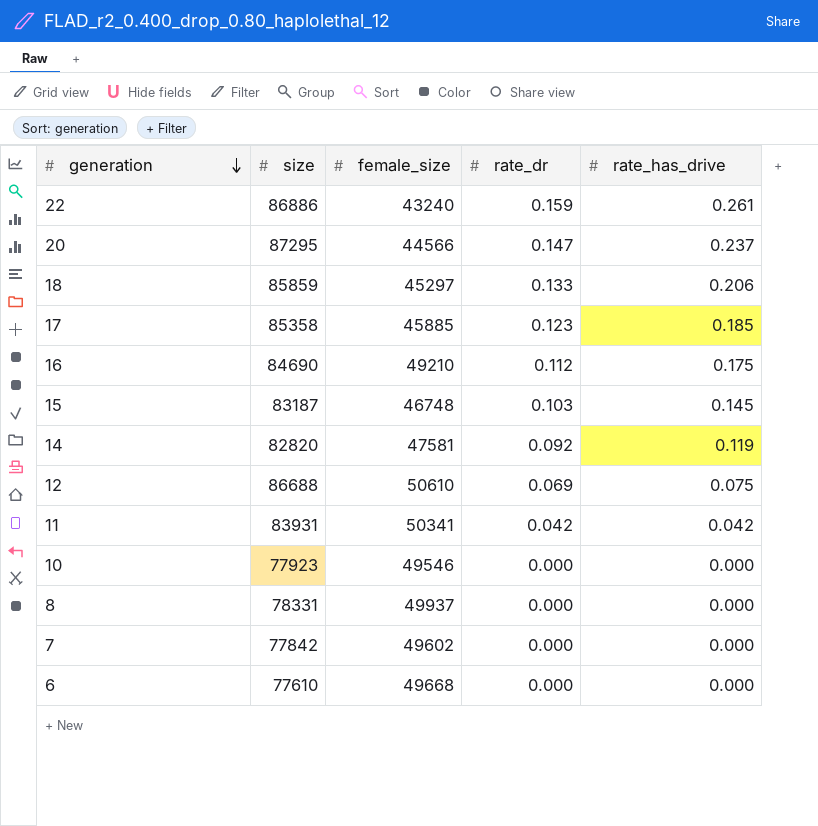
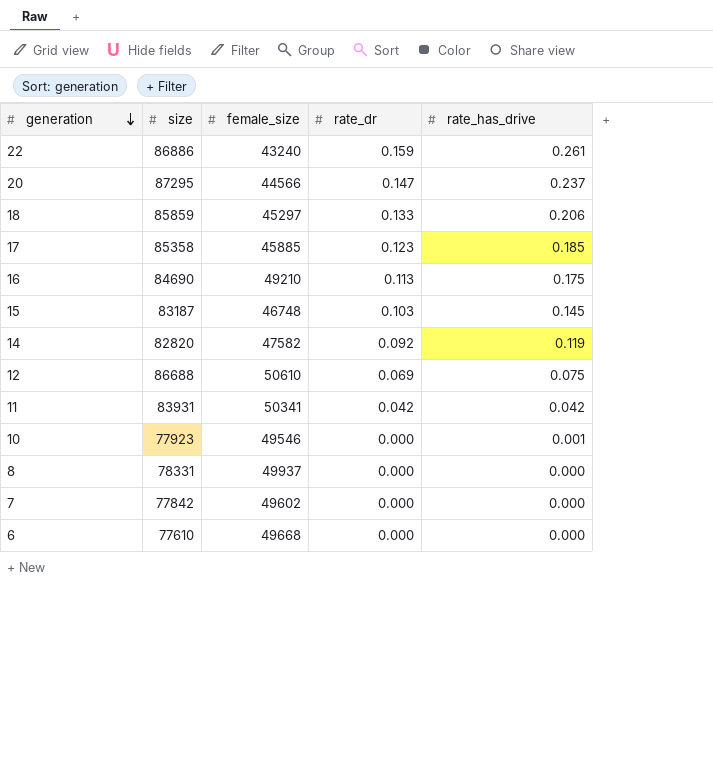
16 | rate_dr: 0.112 -> 0.113
14 | female_size: 47581 -> 47582
10 | rate_has_drive: 0.000 -> 0.001

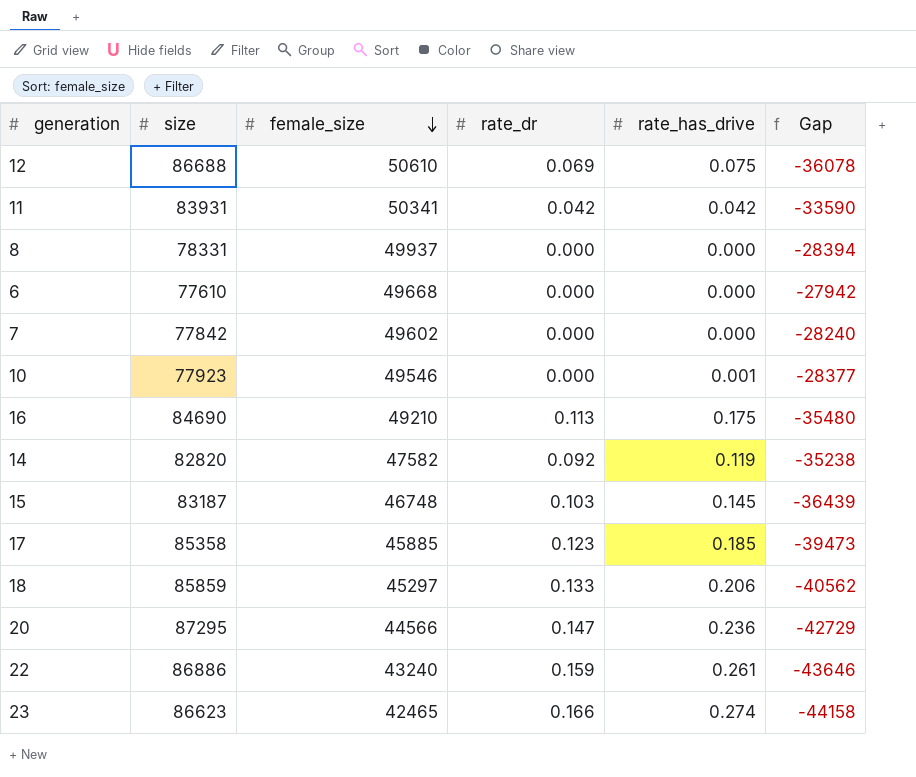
row order: generation descending -> female_size descending
column Gap | formula: none -> [female_size] - [size]
20 | rate_has_drive: 0.237 -> 0.236
row 23: none -> 86623 | 42465 | 0.166 | 0.274 | -44158

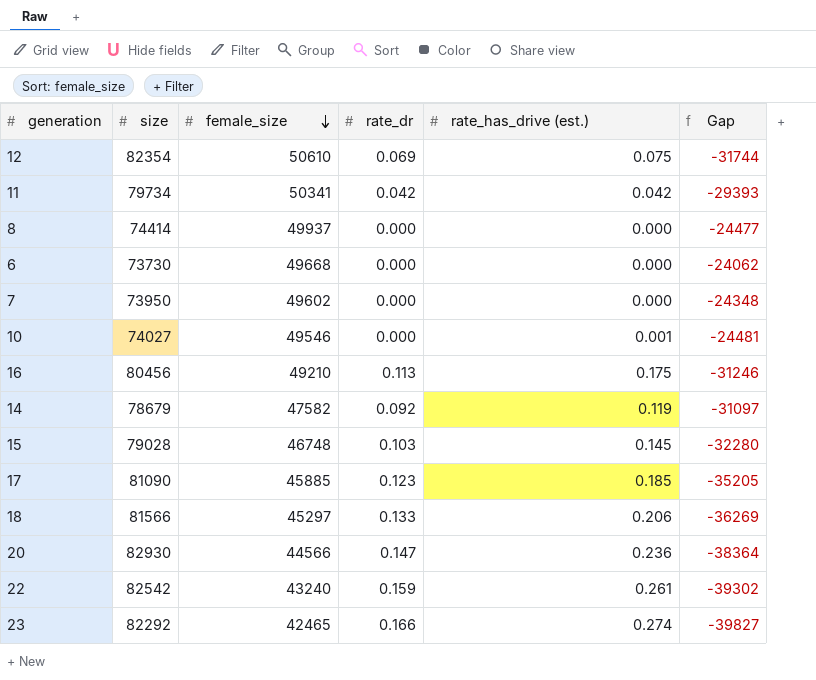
column name: rate_has_drive -> rate_has_drive (est.)
12 | size: 86688 -> 82354
12 | Gap: -36078 -> -31744
11 | size: 83931 -> 79734
11 | Gap: -33590 -> -29393
8 | size: 78331 -> 74414
8 | Gap: -28394 -> -24477
6 | size: 77610 -> 73730
6 | Gap: -27942 -> -24062
7 | size: 77842 -> 73950
7 | Gap: -28240 -> -24348
10 | size: 77923 -> 74027
10 | Gap: -28377 -> -24481
16 | size: 84690 -> 80456
16 | Gap: -35480 -> -31246
14 | size: 82820 -> 78679
14 | Gap: -35238 -> -31097
15 | size: 83187 -> 79028
15 | Gap: -36439 -> -32280
17 | size: 85358 -> 81090
17 | Gap: -39473 -> -35205
18 | size: 85859 -> 81566
18 | Gap: -40562 -> -36269
20 | size: 87295 -> 82930
20 | Gap: -42729 -> -38364
22 | size: 86886 -> 82542
22 | Gap: -43646 -> -39302
23 | size: 86623 -> 82292
23 | Gap: -44158 -> -39827

